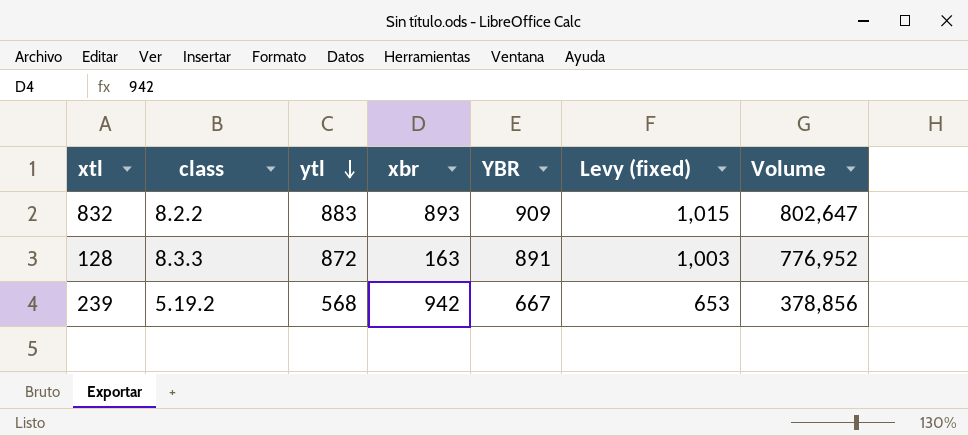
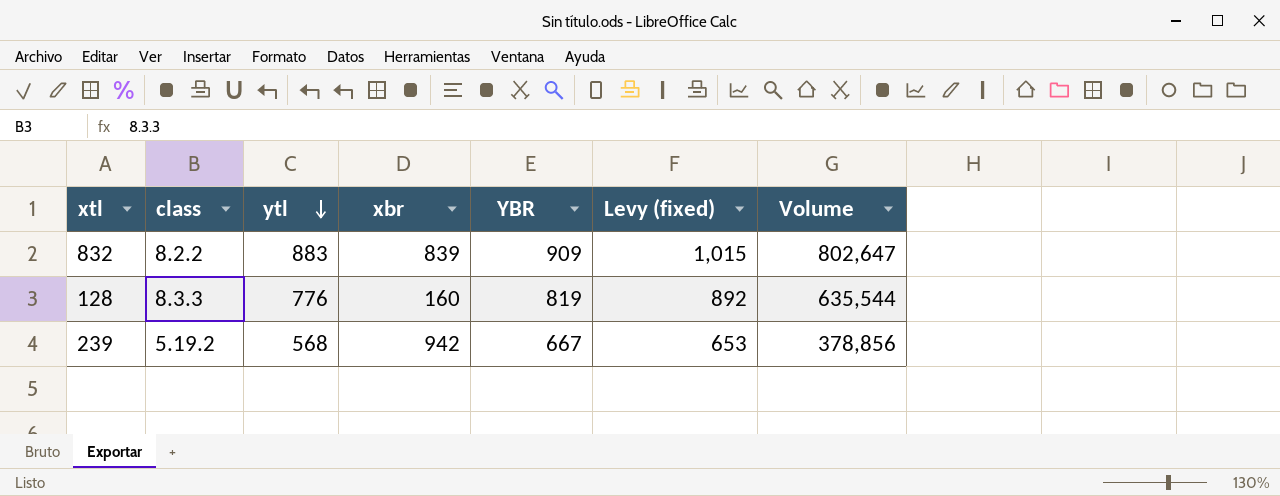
832 | xbr: 893 -> 839
128 | ytl: 872 -> 776
128 | xbr: 163 -> 160
128 | YBR: 891 -> 819
128 | Levy (fixed): 1,003 -> 892
128 | Volume: 776,952 -> 635,544

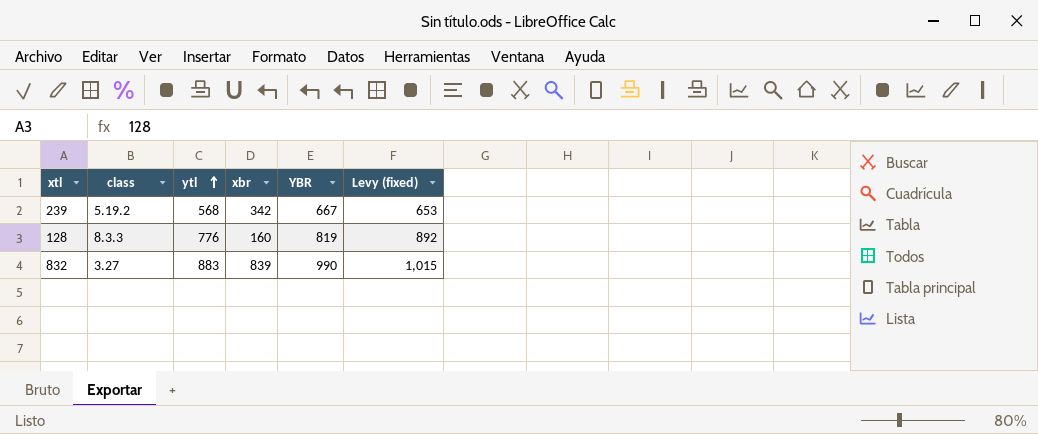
row order: ytl descending -> ytl ascending
column Volume | formula: [ytl] * [YBR] -> none
239 | xbr: 942 -> 342
832 | class: 8.2.2 -> 3.27
832 | YBR: 909 -> 990

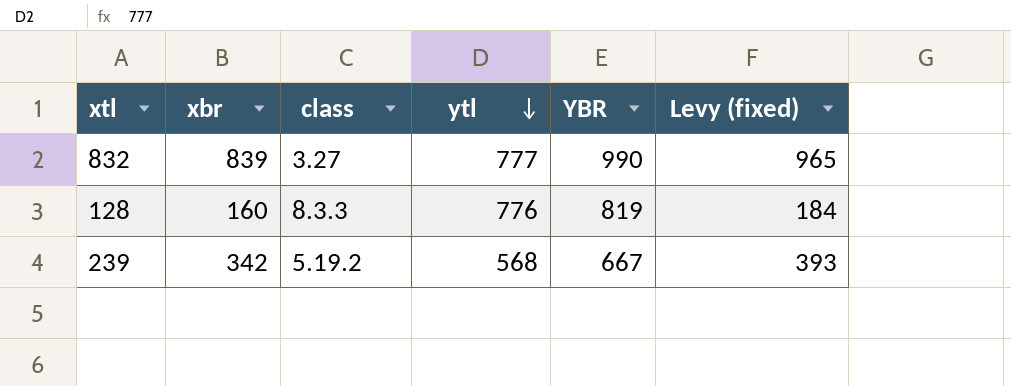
row order: ytl ascending -> ytl descending
column xbr | position: 4 -> 2
column Levy (fixed) | formula: [ytl] * 1.15 -> [xbr] * 1.15
832 | ytl: 883 -> 777

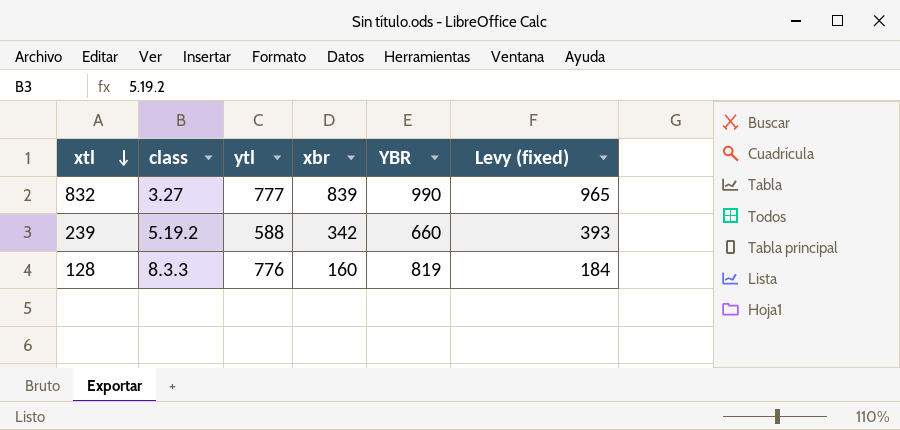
row order: ytl descending -> xtl descending
column xbr | position: 2 -> 4
239 | ytl: 568 -> 588
239 | YBR: 667 -> 660

